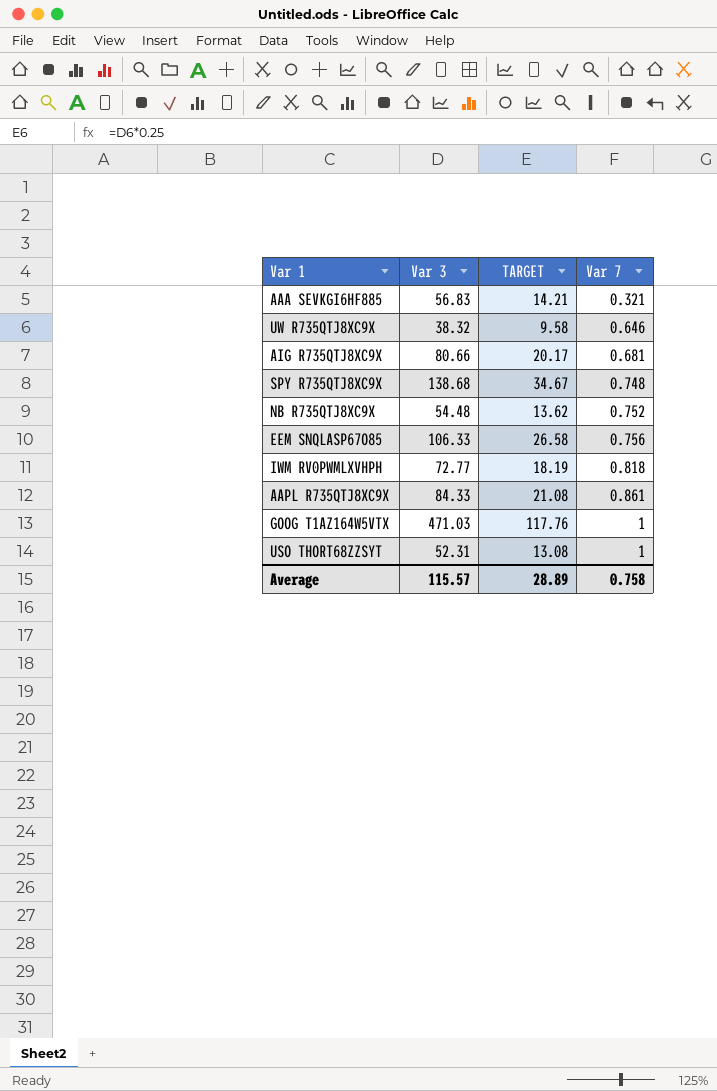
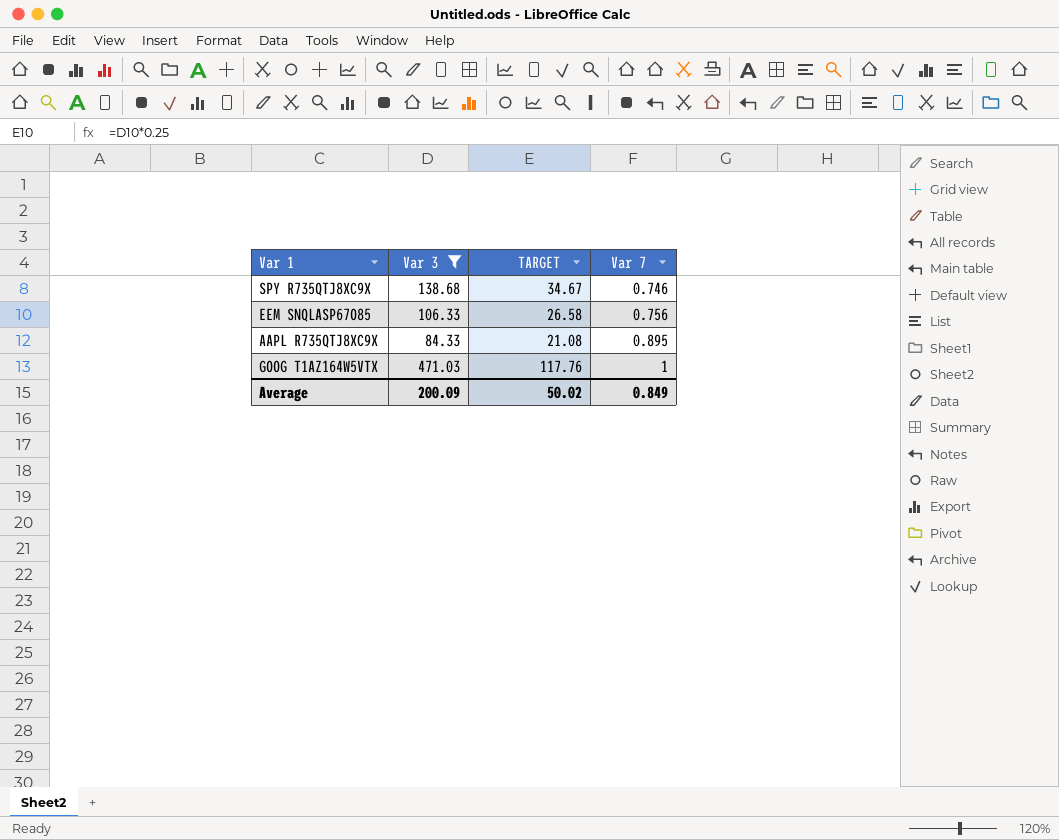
filter: none -> Var 3 >= 84.33
SPY R735QTJ8XC9X | Var 7: 0.748 -> 0.746
AAPL R735QTJ8XC9X | Var 7: 0.861 -> 0.895
Average | Var 3: 115.57 -> 200.09
Average | TARGET: 28.89 -> 50.02
Average | Var 7: 0.758 -> 0.849

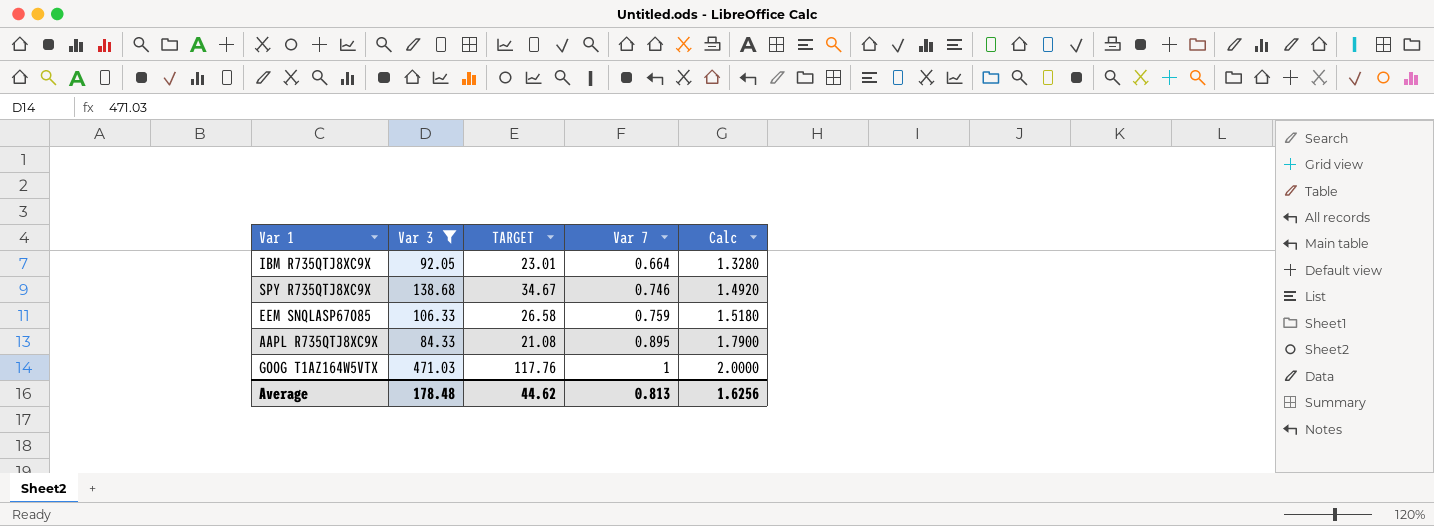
column Calc | formula: none -> [Var 7] * 2
row IBM R735QTJ8XC9X: none -> 92.05 | 23.01 | 0.664 | 1.3280
EEM SNQLASP67O85 | Var 7: 0.756 -> 0.759
Average | Var 3: 200.09 -> 178.48
Average | TARGET: 50.02 -> 44.62
Average | Var 7: 0.849 -> 0.813

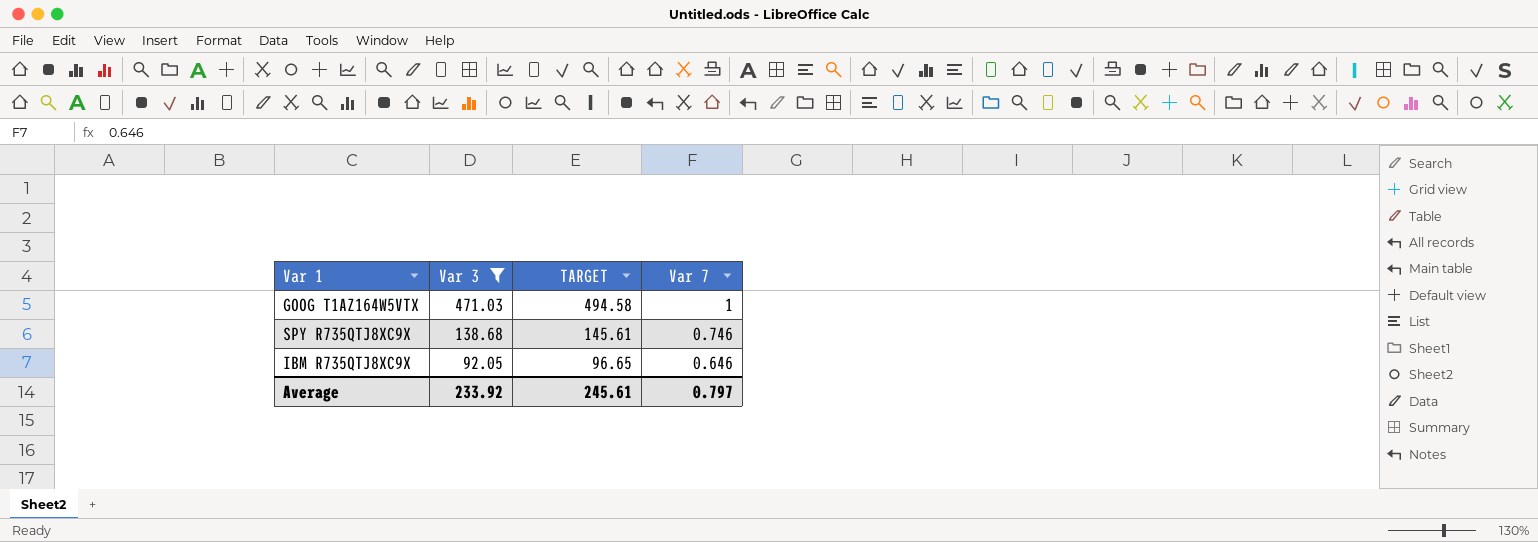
row order: Var 7 ascending -> Var 3 descending
column Calc | formula: [Var 7] * 2 -> none
column TARGET | formula: [Var 3] * 0.25 -> [Var 3] * 1.05
row EEM SNQLASP67O85: 106.33 | 26.58 | 0.759 | 1.5180 -> none
row AAPL R735QTJ8XC9X: 84.33 | 21.08 | 0.895 | 1.7900 -> none
IBM R735QTJ8XC9X | Var 7: 0.664 -> 0.646
Average | Var 3: 178.48 -> 233.92
Average | TARGET: 44.62 -> 245.61
Average | Var 7: 0.813 -> 0.797

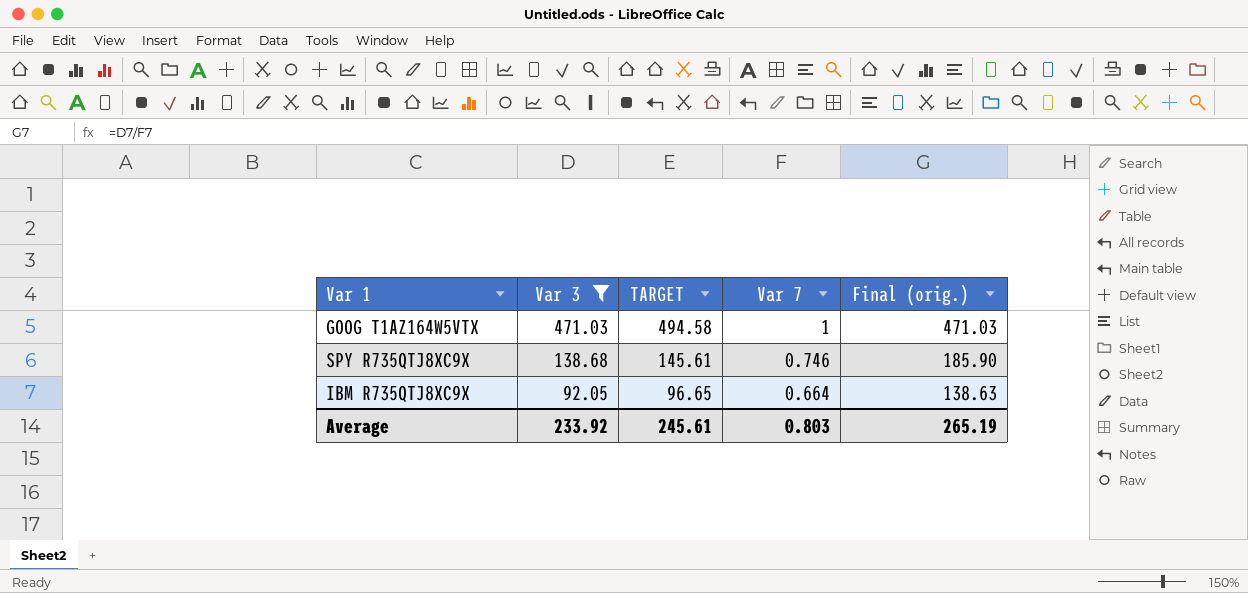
column Final (orig.) | formula: none -> [Var 3] / [Var 7]
IBM R735QTJ8XC9X | Var 7: 0.646 -> 0.664
Average | Var 7: 0.797 -> 0.803

